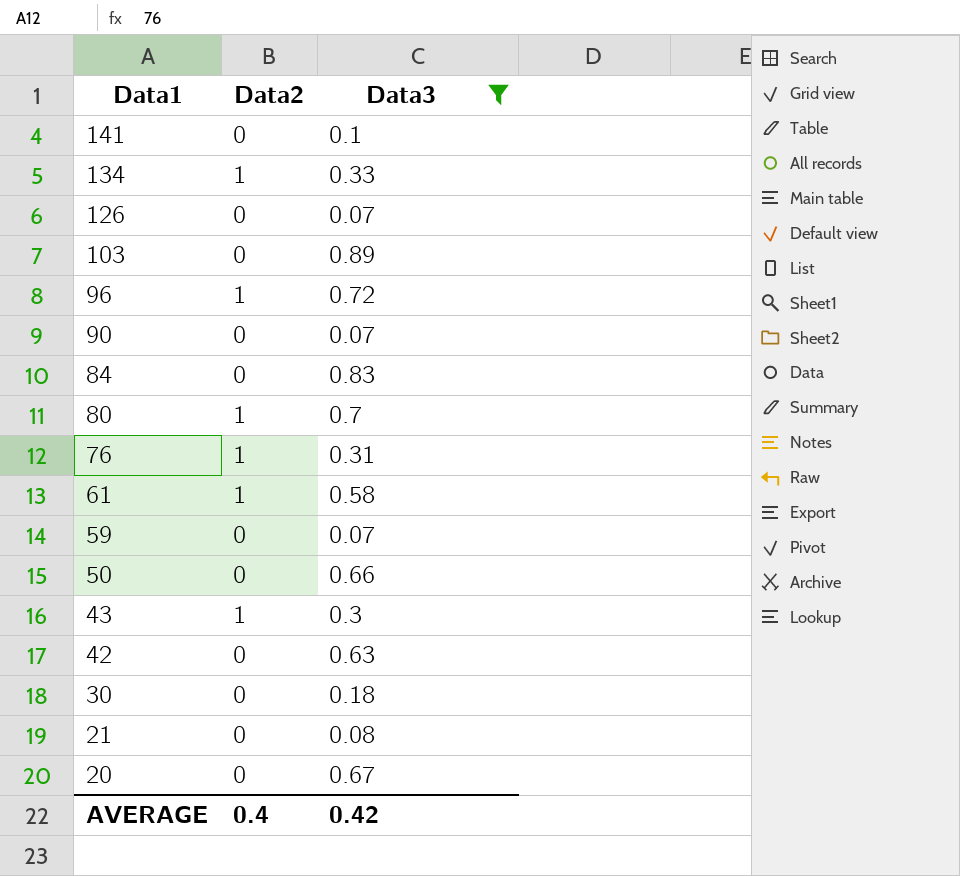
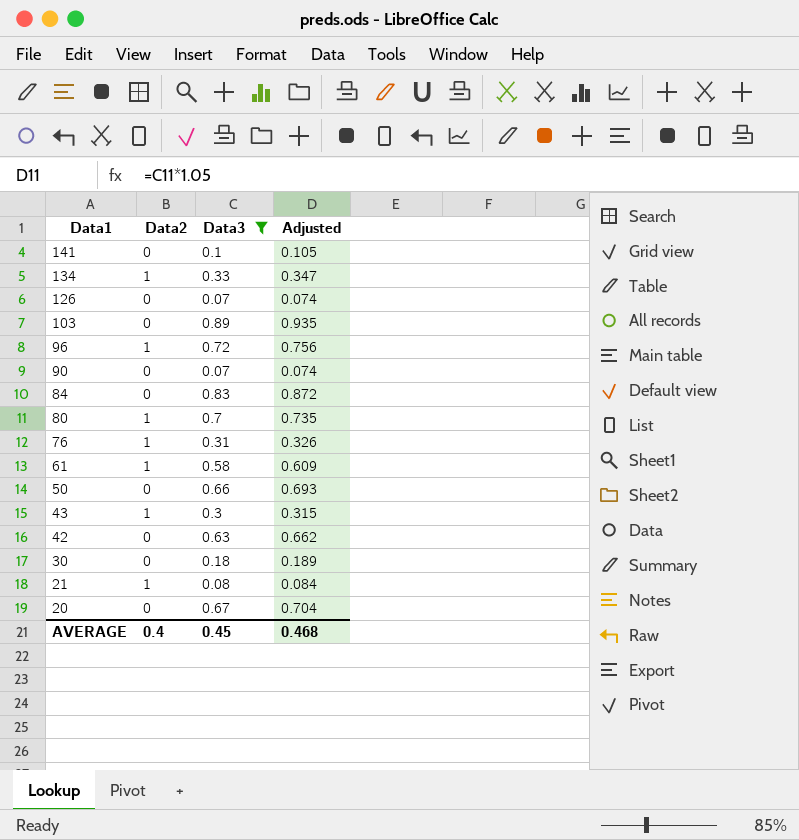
column Adjusted | formula: none -> [Data3] * 1.05
row 59: 0 | 0.07 -> none
21 | Data2: 0 -> 1
AVERAGE | Data3: 0.42 -> 0.45

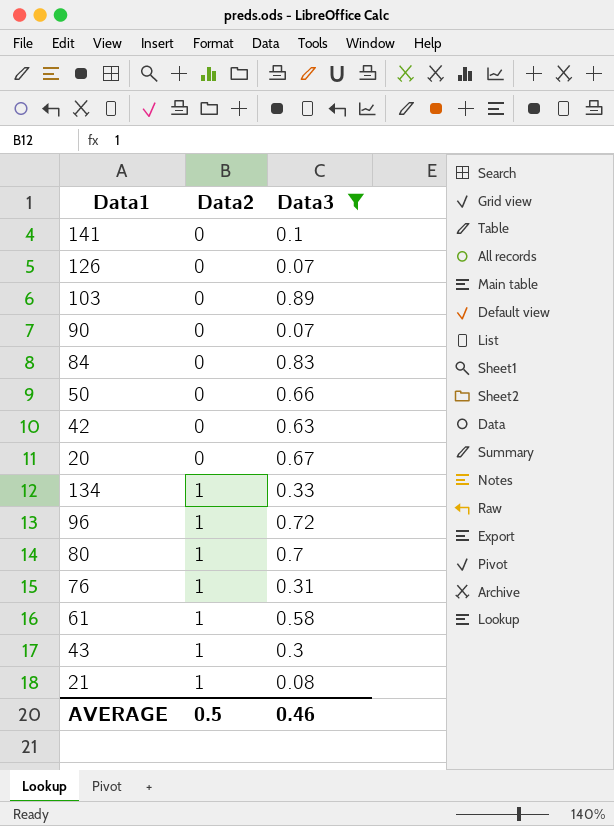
row order: Data1 descending -> Data2 ascending
column Adjusted | formula: [Data3] * 1.05 -> none
row 30: 0 | 0.18 | 0.189 -> none
AVERAGE | Data2: 0.4 -> 0.5
AVERAGE | Data3: 0.45 -> 0.46

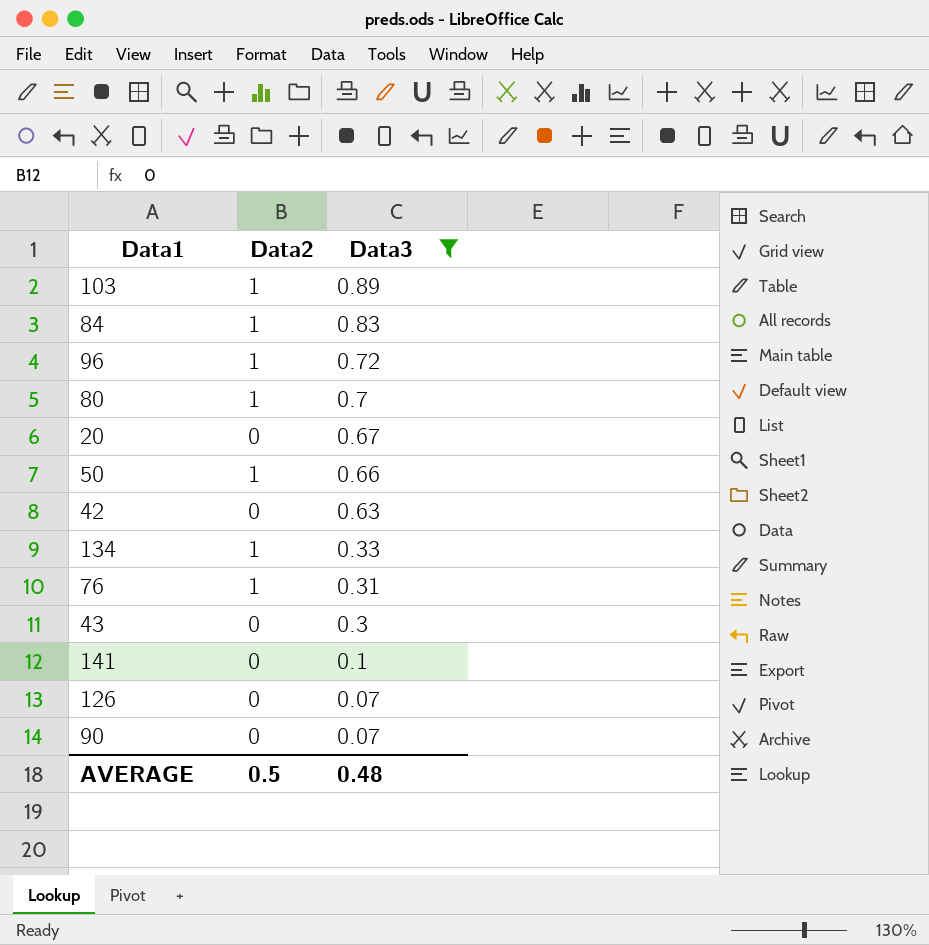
row order: Data2 ascending -> Data3 descending
row 61: 1 | 0.58 -> none
row 21: 1 | 0.08 -> none
103 | Data2: 0 -> 1
84 | Data2: 0 -> 1
50 | Data2: 0 -> 1
43 | Data2: 1 -> 0
AVERAGE | Data3: 0.46 -> 0.48

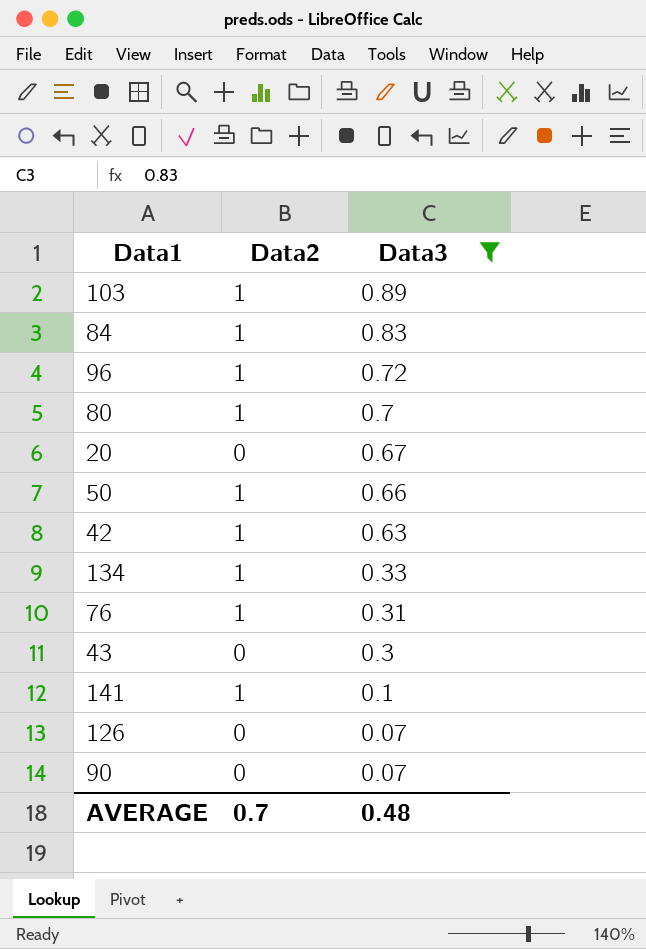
42 | Data2: 0 -> 1
141 | Data2: 0 -> 1
AVERAGE | Data2: 0.5 -> 0.7

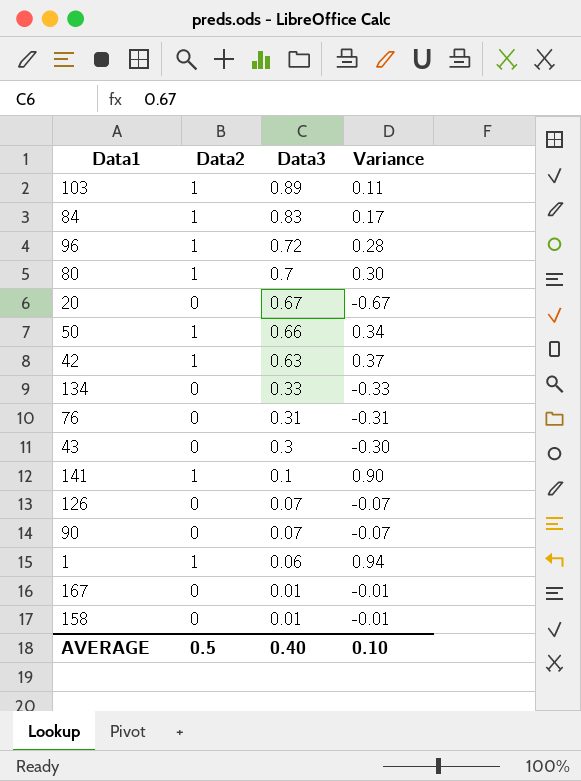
filter: Data3 >= 0.07 -> none
column Variance | formula: none -> [Data2] - [Data3]
134 | Data2: 1 -> 0
76 | Data2: 1 -> 0
AVERAGE | Data2: 0.7 -> 0.5
AVERAGE | Data3: 0.48 -> 0.40

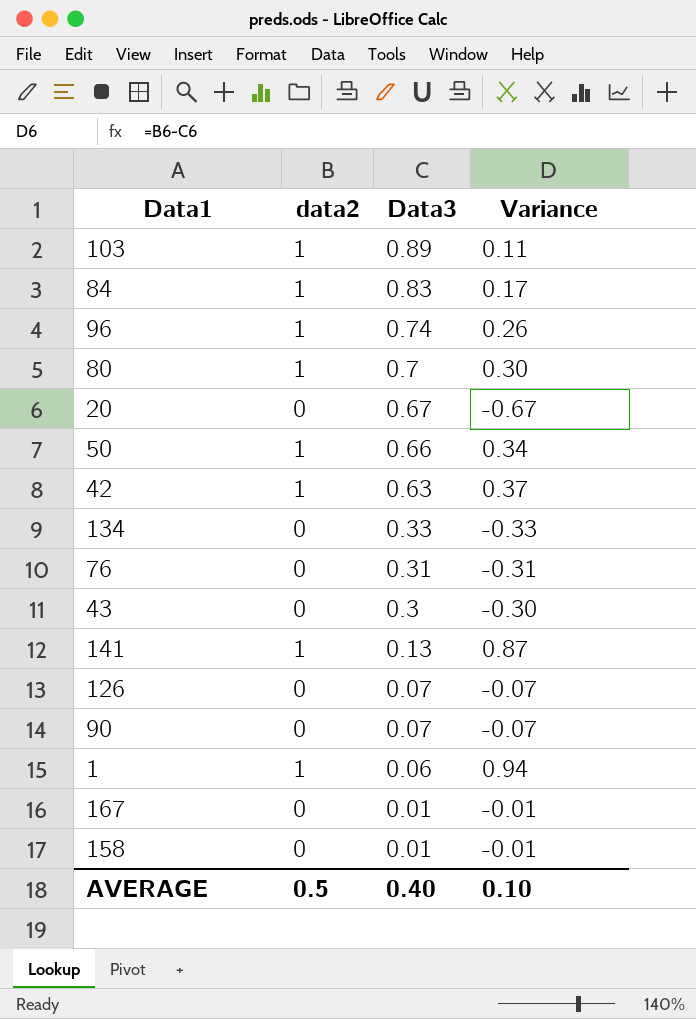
column name: Data2 -> data2
96 | Data3: 0.72 -> 0.74
96 | Variance: 0.28 -> 0.26
141 | Data3: 0.1 -> 0.13
141 | Variance: 0.90 -> 0.87

